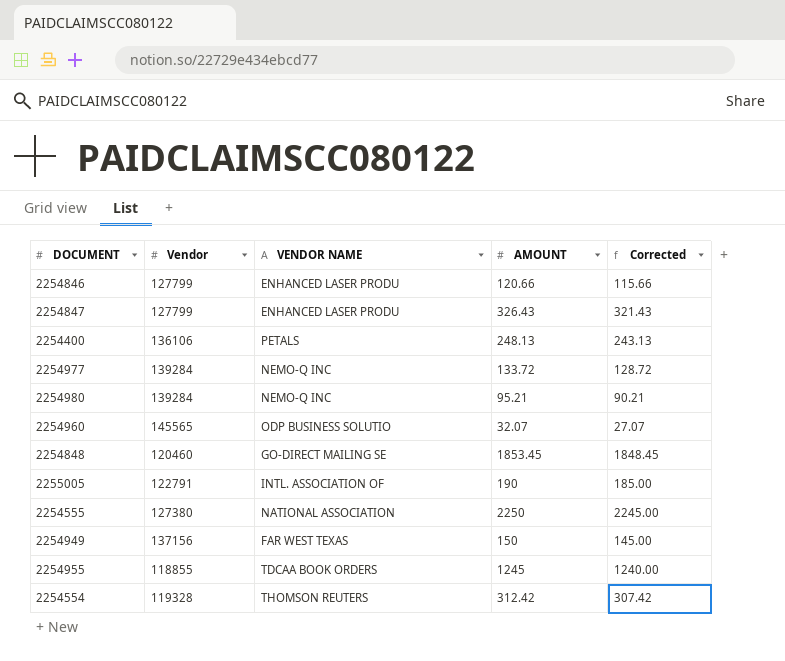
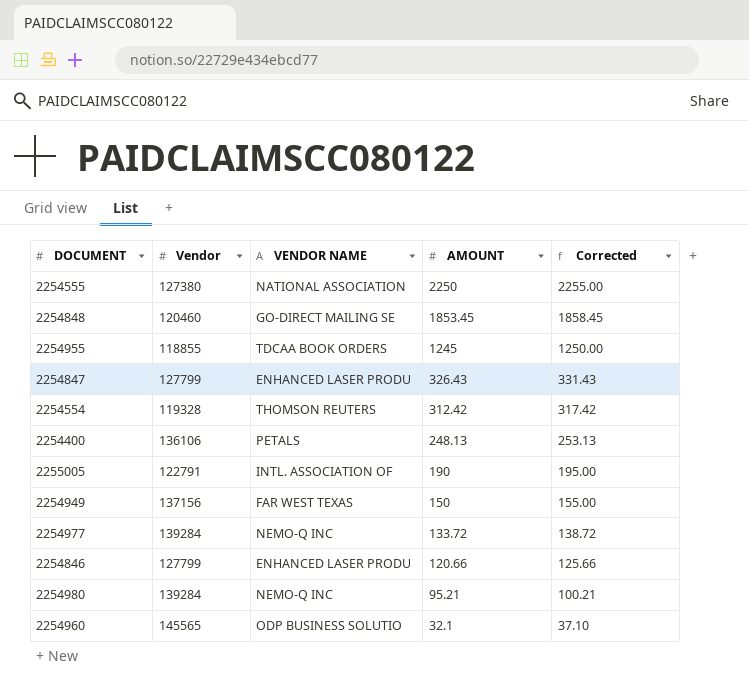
row order: none -> AMOUNT descending
column Corrected | formula: [AMOUNT] - 5 -> [AMOUNT] + 5
2254960 | AMOUNT: 32.07 -> 32.1

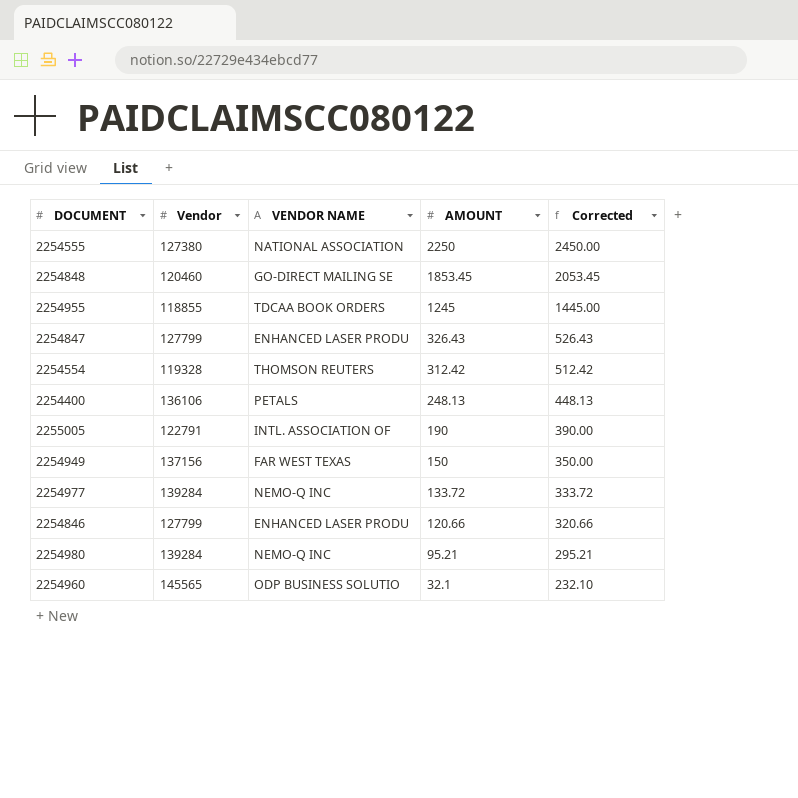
column Corrected | formula: [AMOUNT] + 5 -> [AMOUNT] + 200

